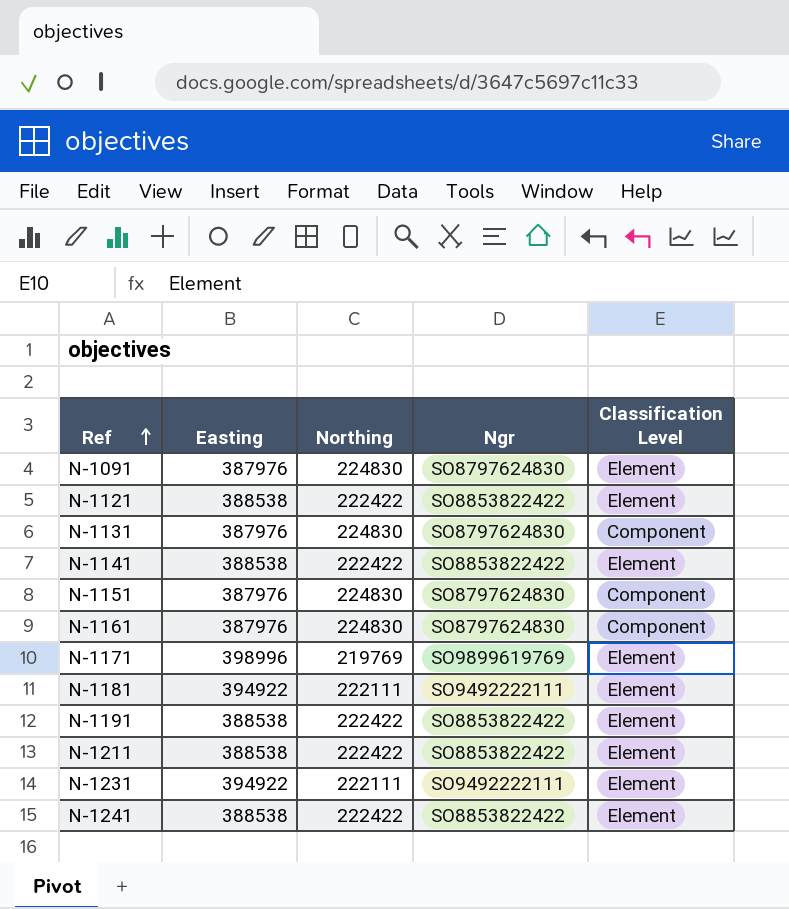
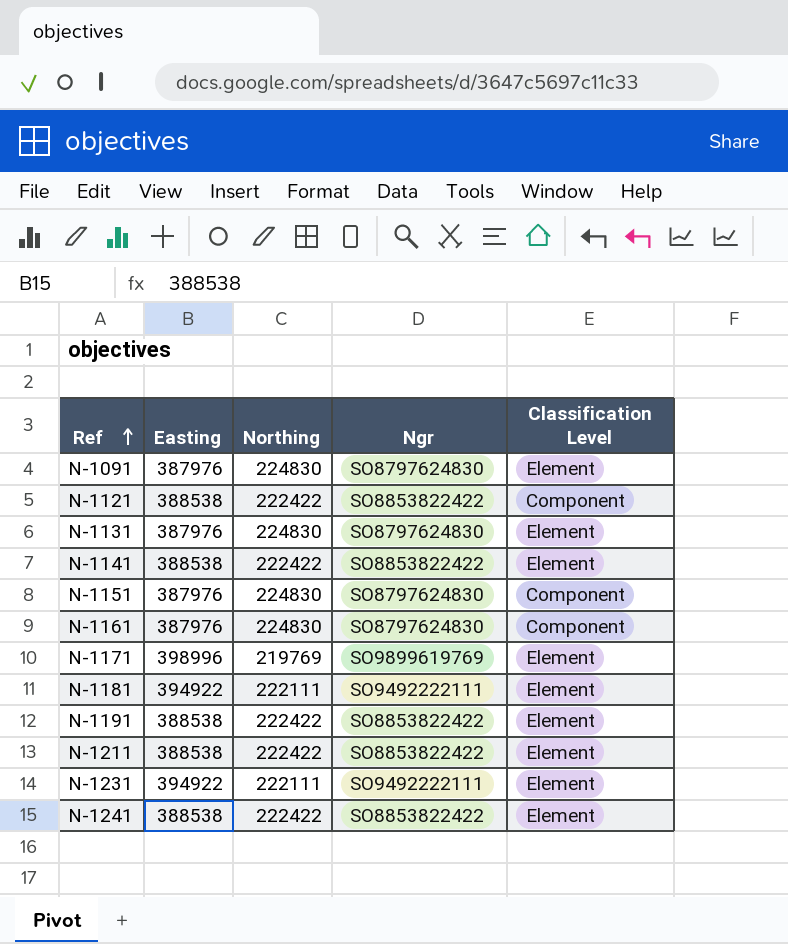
N-1121 | Classification Level: Element -> Component
N-1131 | Classification Level: Component -> Element

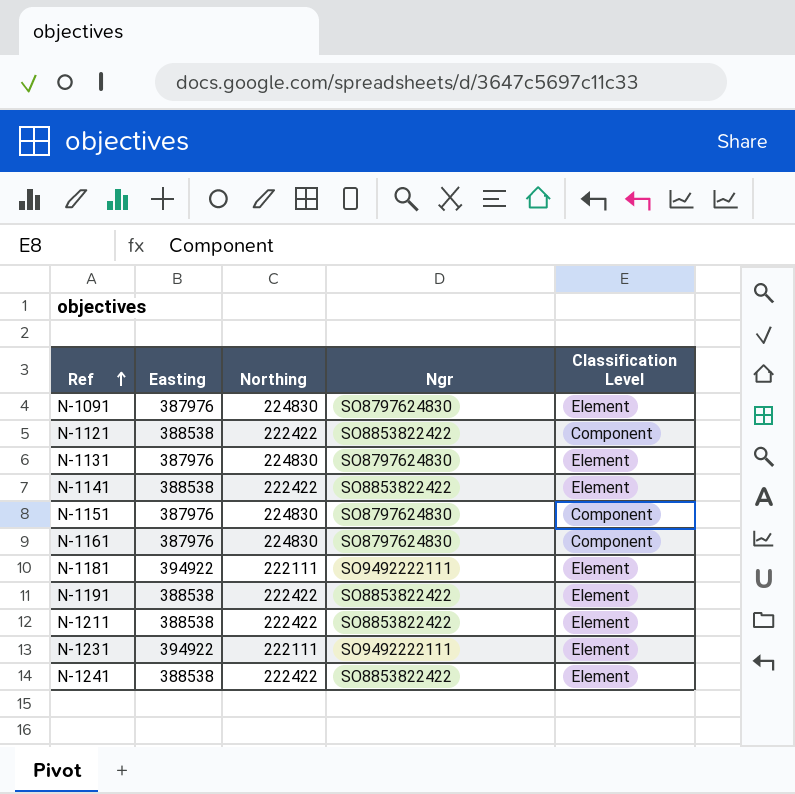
row N-1171: 398996 | 219769 | SO9899619769 | Element -> none

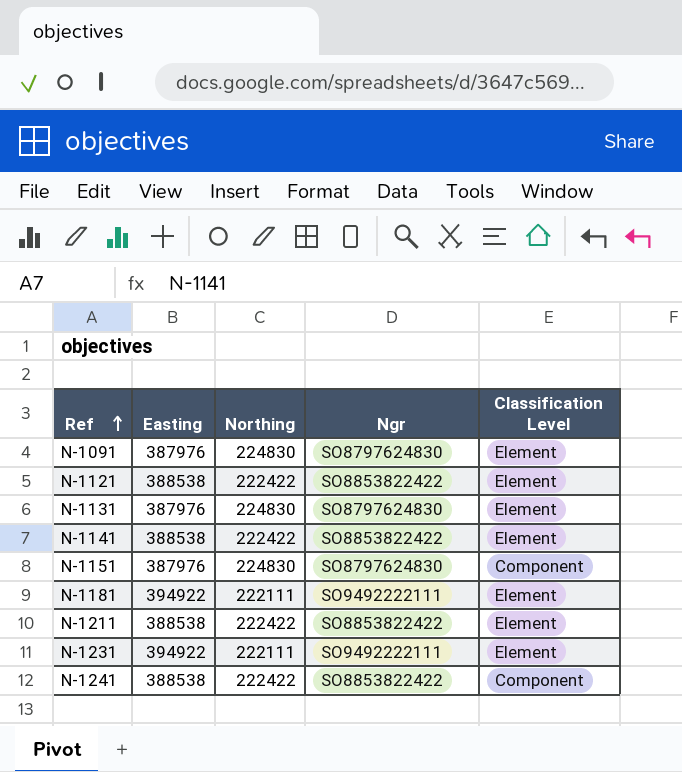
row N-1161: 387976 | 224830 | SO8797624830 | Component -> none
row N-1191: 388538 | 222422 | SO8853822422 | Element -> none
N-1121 | Classification Level: Component -> Element
N-1241 | Classification Level: Element -> Component

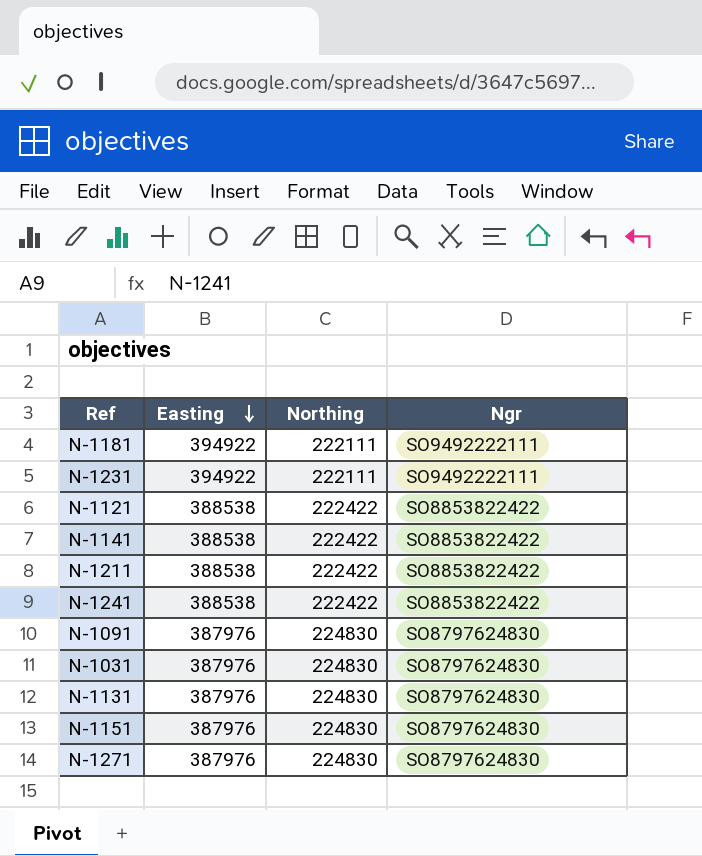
row order: Ref ascending -> Easting descending
column Classification Level | position: 5 -> none
row N-1031: none -> 387976 | 224830 | SO8797624830
row N-1271: none -> 387976 | 224830 | SO8797624830

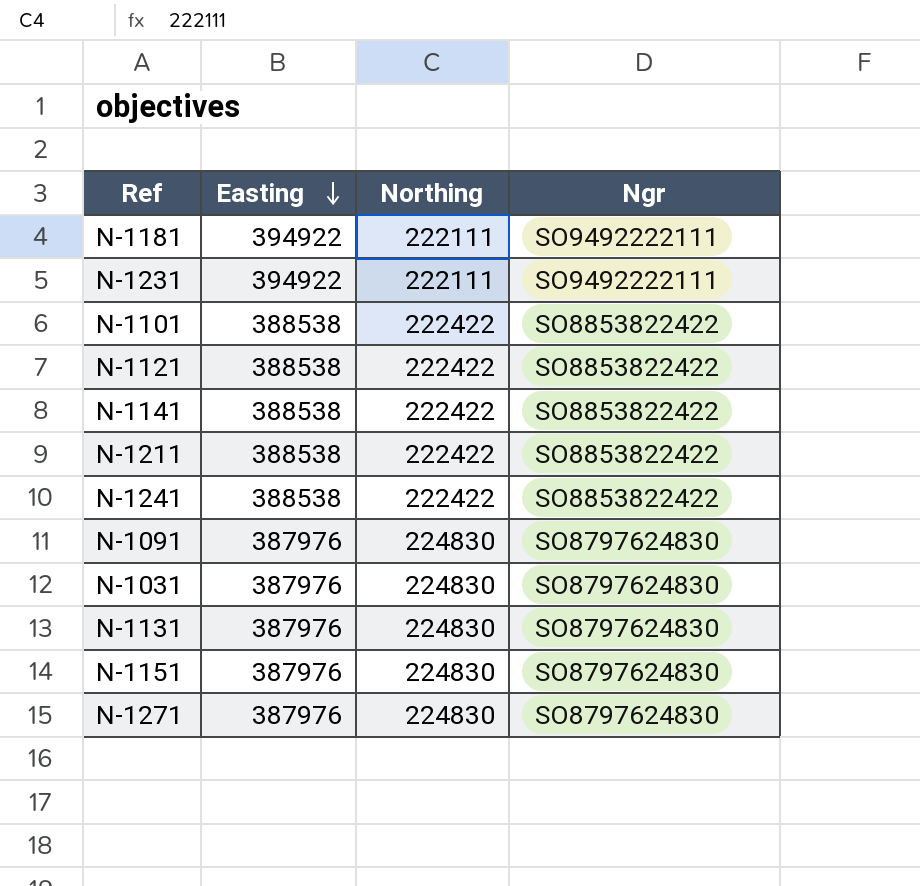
row N-1101: none -> 388538 | 222422 | SO8853822422

